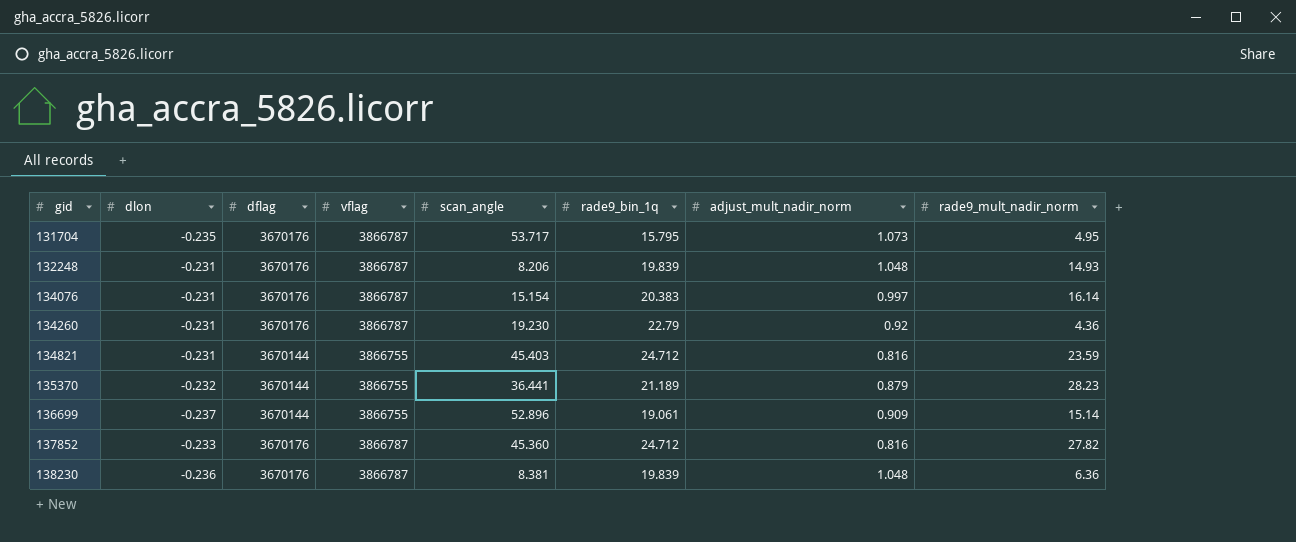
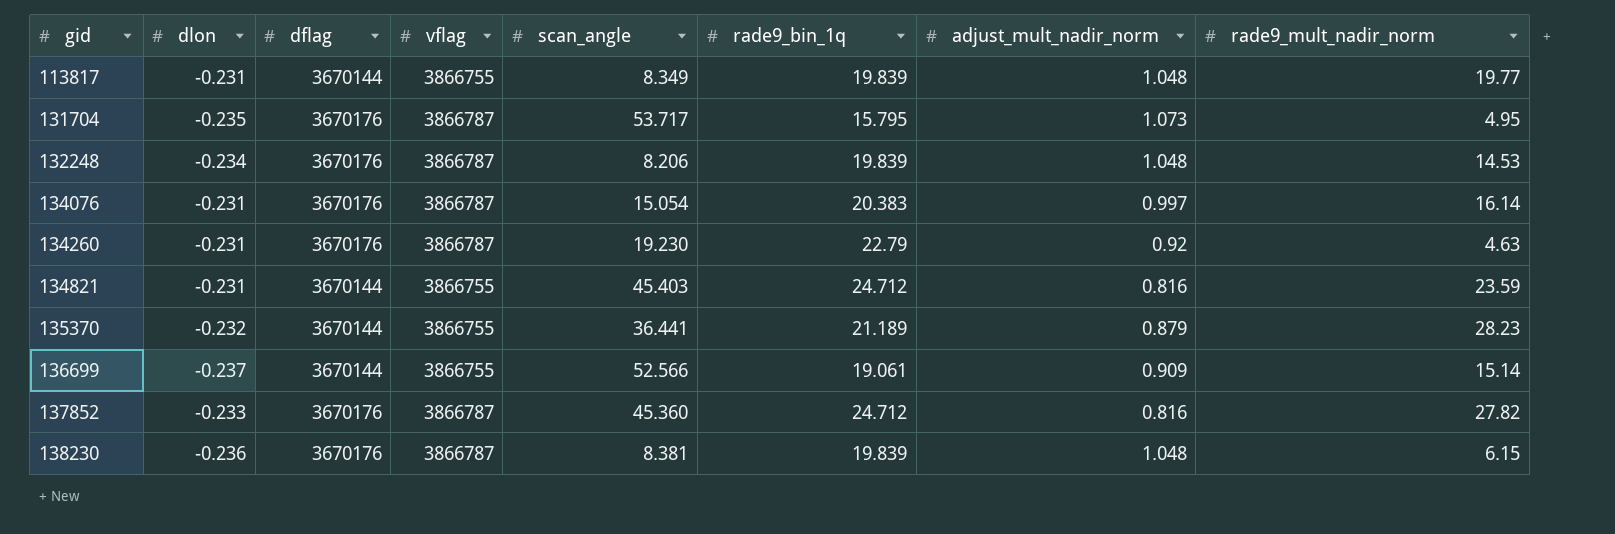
row 113817: none -> -0.231 | 3670144 | 3866755 | 8.349 | 19.839 | 1.048 | 19.77
132248 | dlon: -0.231 -> -0.234
132248 | rade9_mult_nadir_norm: 14.93 -> 14.53
134076 | scan_angle: 15.154 -> 15.054
134260 | rade9_mult_nadir_norm: 4.36 -> 4.63
136699 | scan_angle: 52.896 -> 52.566
138230 | rade9_mult_nadir_norm: 6.36 -> 6.15

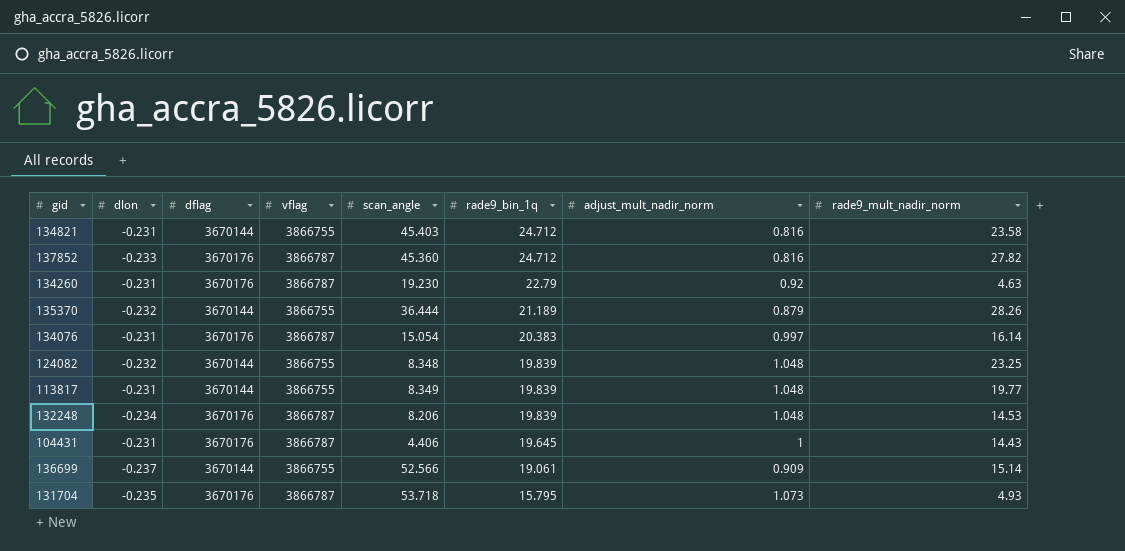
row order: gid ascending -> rade9_bin_1q descending
row 138230: -0.236 | 3670176 | 3866787 | 8.381 | 19.839 | 1.048 | 6.15 -> none
134821 | rade9_mult_nadir_norm: 23.59 -> 23.58
135370 | scan_angle: 36.441 -> 36.444
135370 | rade9_mult_nadir_norm: 28.23 -> 28.26
row 124082: none -> -0.232 | 3670144 | 3866755 | 8.348 | 19.839 | 1.048 | 23.25
row 104431: none -> -0.231 | 3670176 | 3866787 | 4.406 | 19.645 | 1 | 14.43
131704 | scan_angle: 53.717 -> 53.718
131704 | rade9_mult_nadir_norm: 4.95 -> 4.93

